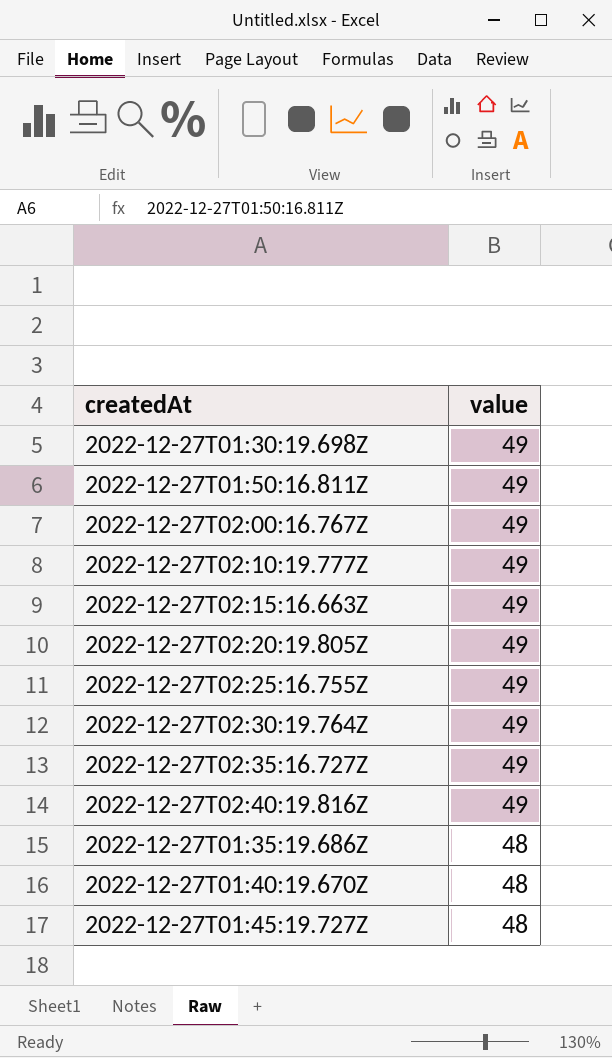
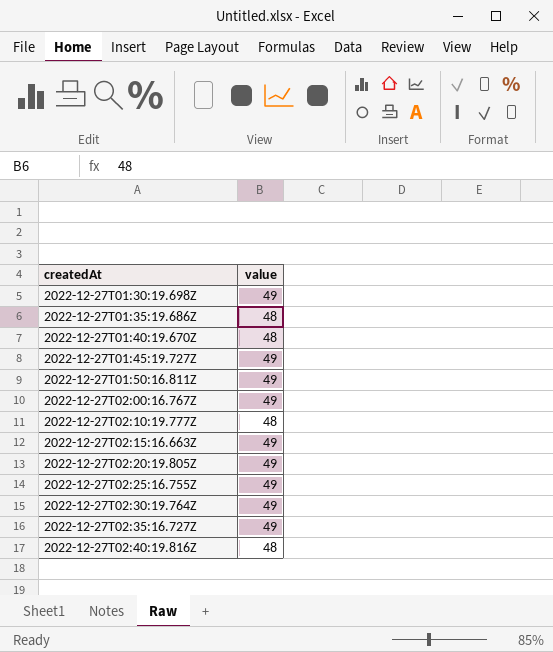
row order: value descending -> createdAt ascending
2022-12-27T01:45:19.727Z | value: 48 -> 49
2022-12-27T02:10:19.777Z | value: 49 -> 48
2022-12-27T02:40:19.816Z | value: 49 -> 48

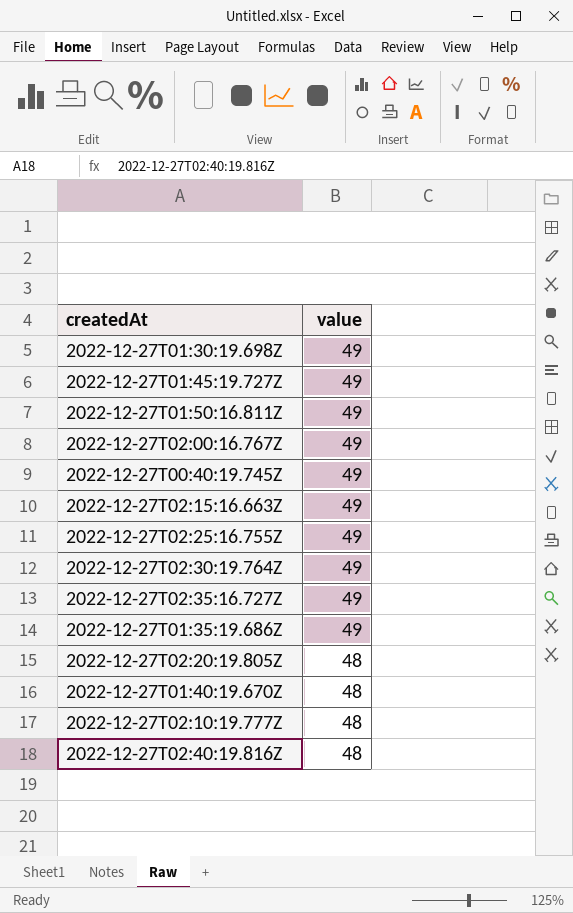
row order: createdAt ascending -> value descending
row 2022-12-27T00:40:19.745Z: none -> 49
2022-12-27T01:35:19.686Z | value: 48 -> 49
2022-12-27T02:20:19.805Z | value: 49 -> 48

